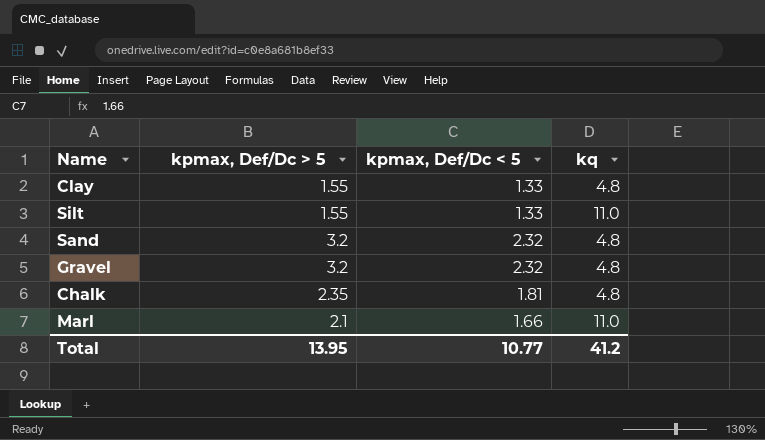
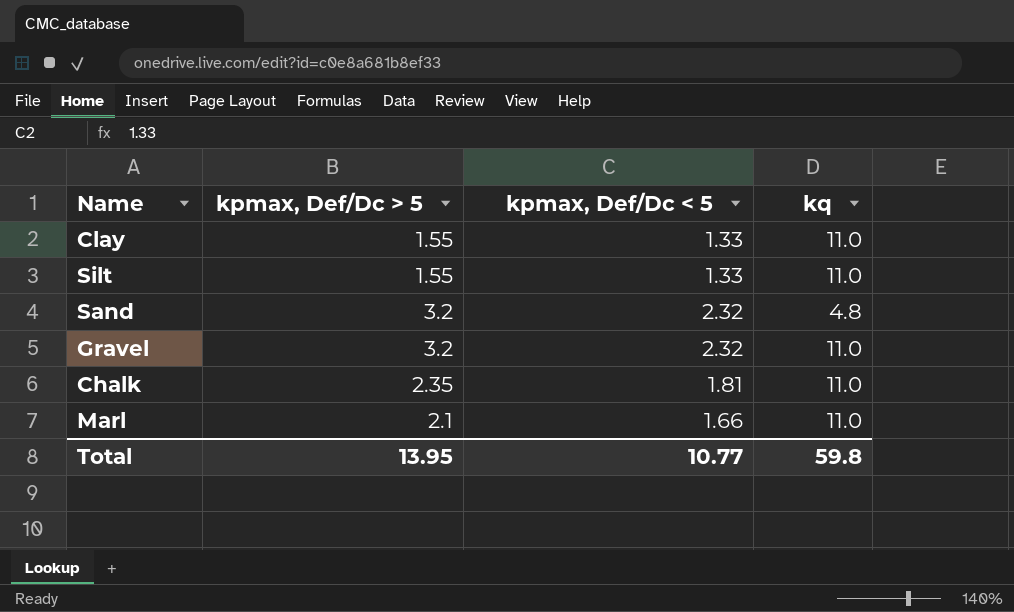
Clay | kq: 4.8 -> 11.0
Gravel | kq: 4.8 -> 11.0
Chalk | kq: 4.8 -> 11.0
Total | kq: 41.2 -> 59.8

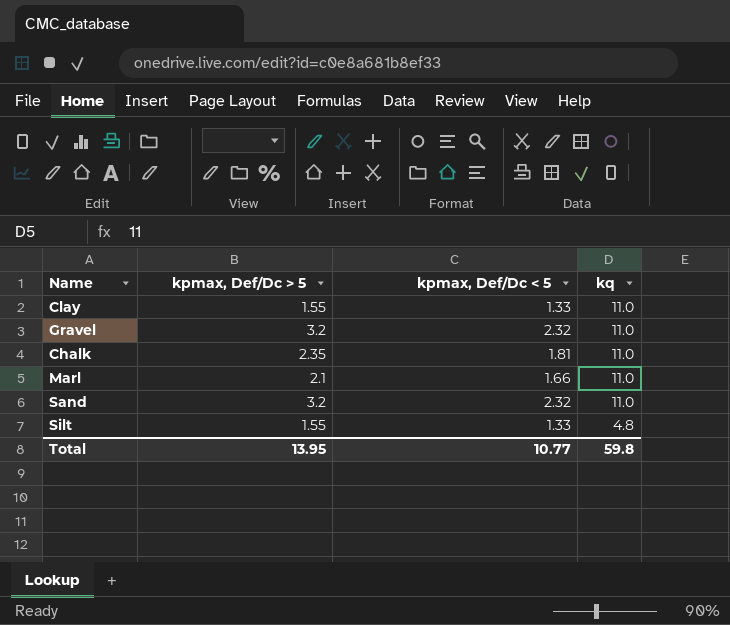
row order: none -> kq descending
Sand | kq: 4.8 -> 11.0
Silt | kq: 11.0 -> 4.8

